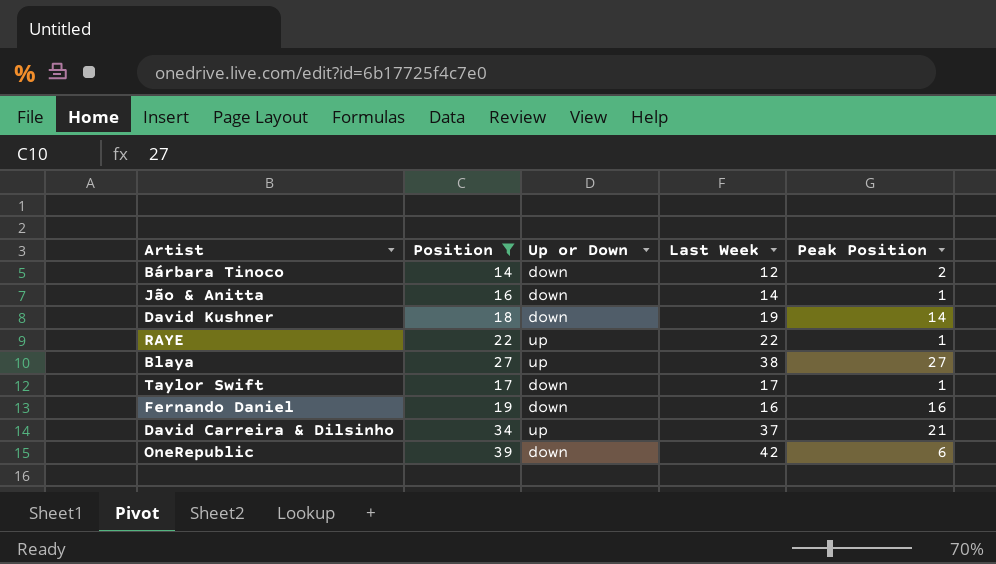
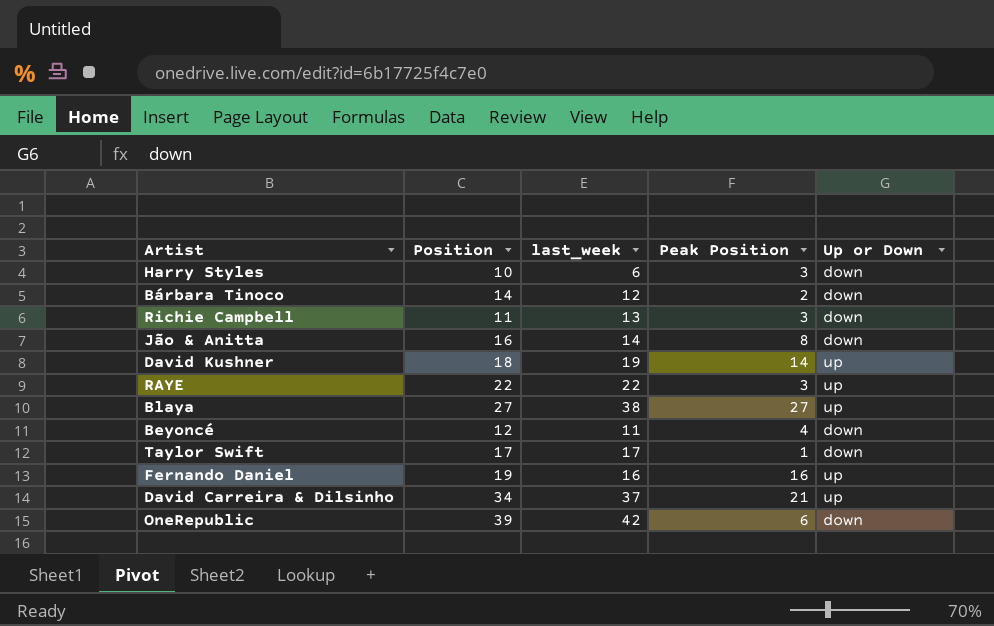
filter: Position >= 14 -> none
column name: Last Week -> last_week
column Up or Down | position: 3 -> 5
Jão & Anitta | Peak Position: 1 -> 8
David Kushner | Up or Down: down -> up
RAYE | Peak Position: 1 -> 3
Fernando Daniel | Up or Down: down -> up

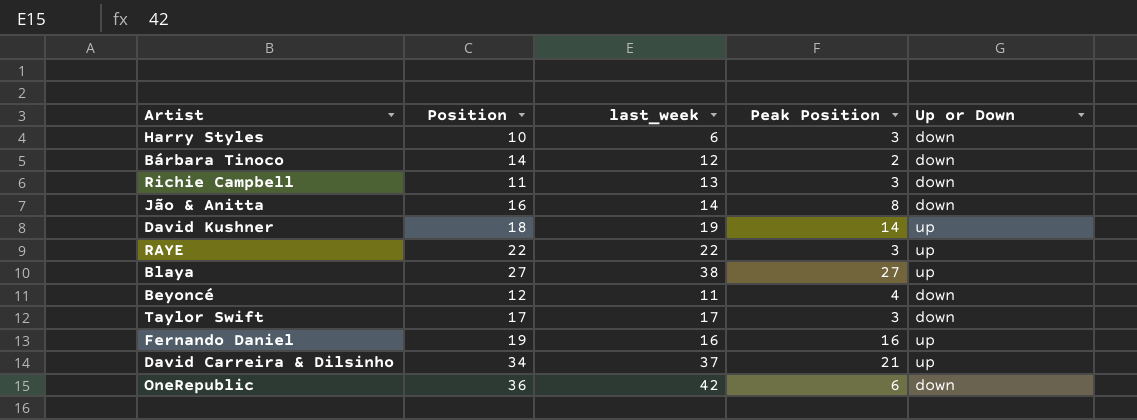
Taylor Swift | Peak Position: 1 -> 3
OneRepublic | Position: 39 -> 36

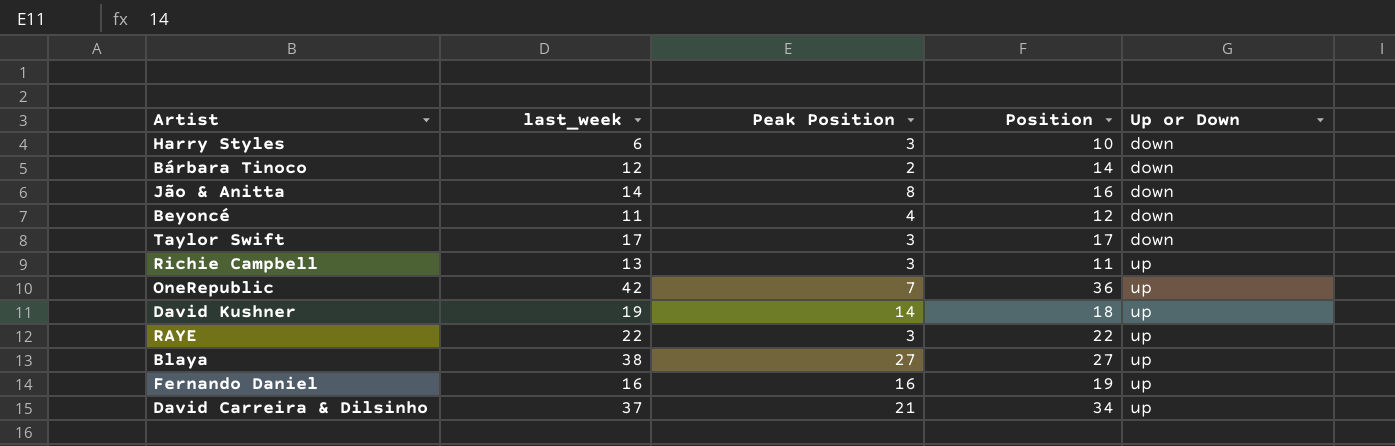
row order: none -> Up or Down ascending
column Position | position: 2 -> 4
Richie Campbell | Up or Down: down -> up
OneRepublic | Peak Position: 6 -> 7
OneRepublic | Up or Down: down -> up

